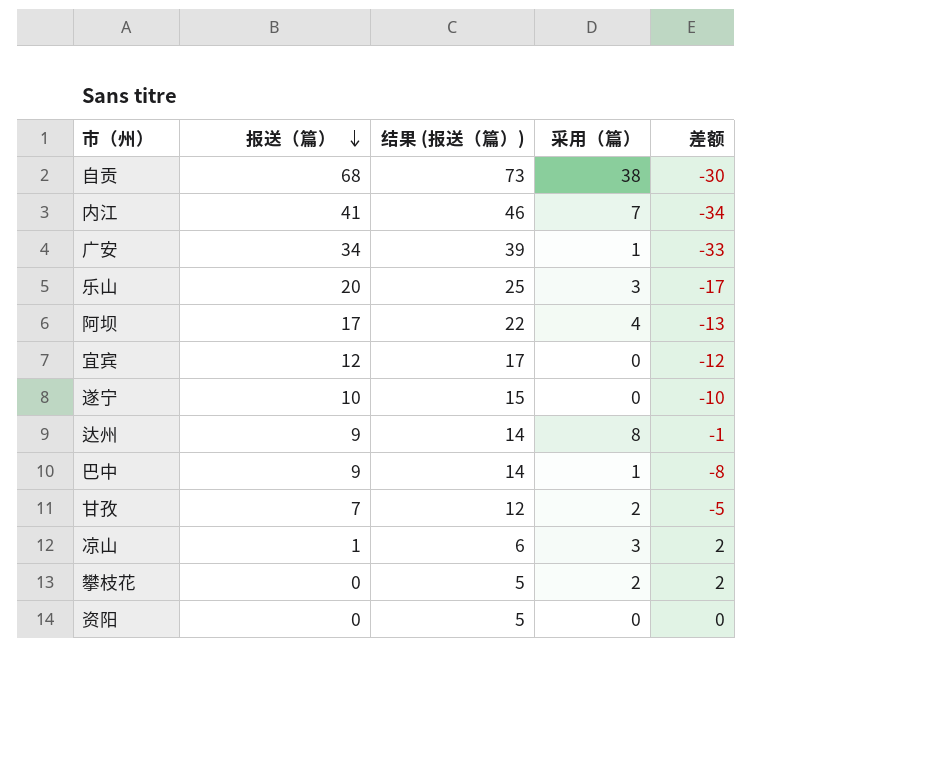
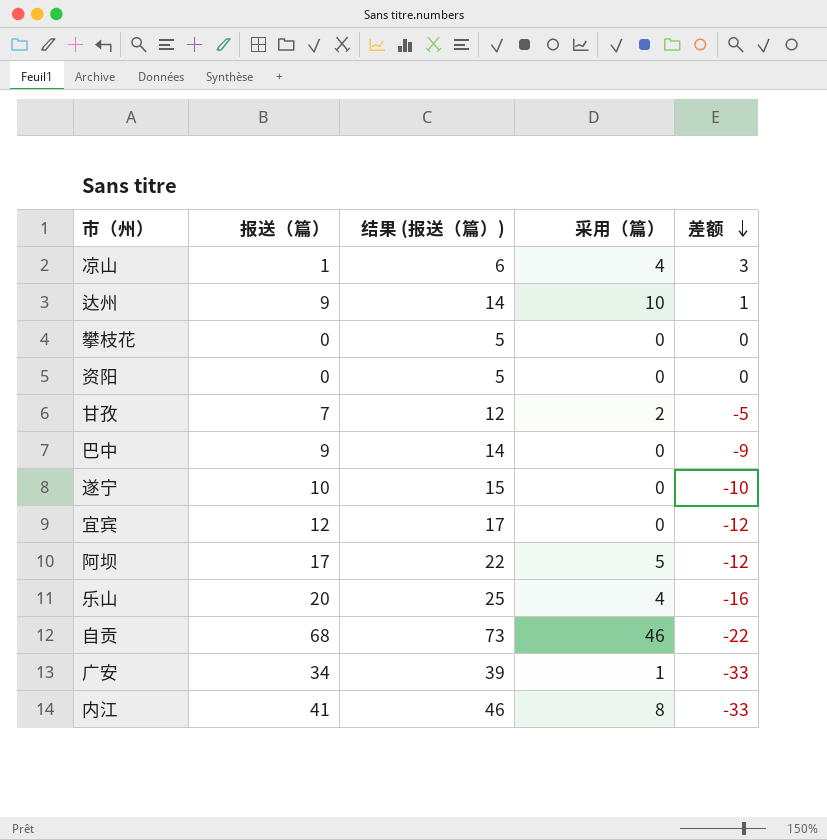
row order: 报送（篇） descending -> 差额 descending
凉山 | 采用（篇）: 3 -> 4
凉山 | 差额: 2 -> 3
达州 | 采用（篇）: 8 -> 10
达州 | 差额: -1 -> 1
攀枝花 | 采用（篇）: 2 -> 0
攀枝花 | 差额: 2 -> 0
巴中 | 采用（篇）: 1 -> 0
巴中 | 差额: -8 -> -9
阿坝 | 采用（篇）: 4 -> 5
阿坝 | 差额: -13 -> -12
乐山 | 采用（篇）: 3 -> 4
乐山 | 差额: -17 -> -16
自贡 | 采用（篇）: 38 -> 46
自贡 | 差额: -30 -> -22
内江 | 采用（篇）: 7 -> 8
内江 | 差额: -34 -> -33

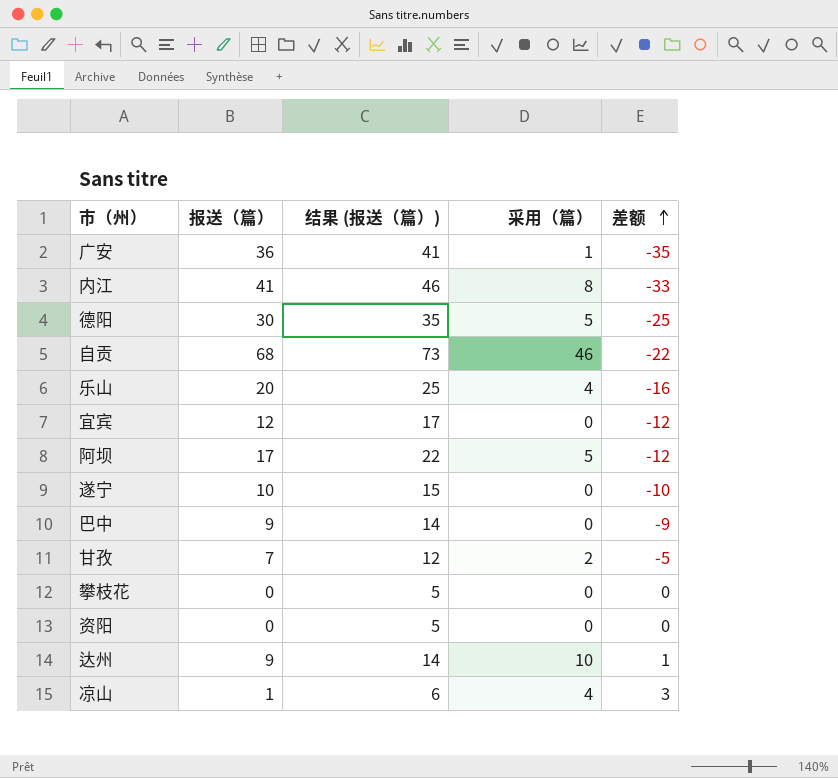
row order: 差额 descending -> 差额 ascending
广安 | 报送（篇）: 34 -> 36
广安 | 结果 (报送（篇）): 39 -> 41
广安 | 差额: -33 -> -35
row 德阳: none -> 30 | 35 | 5 | -25

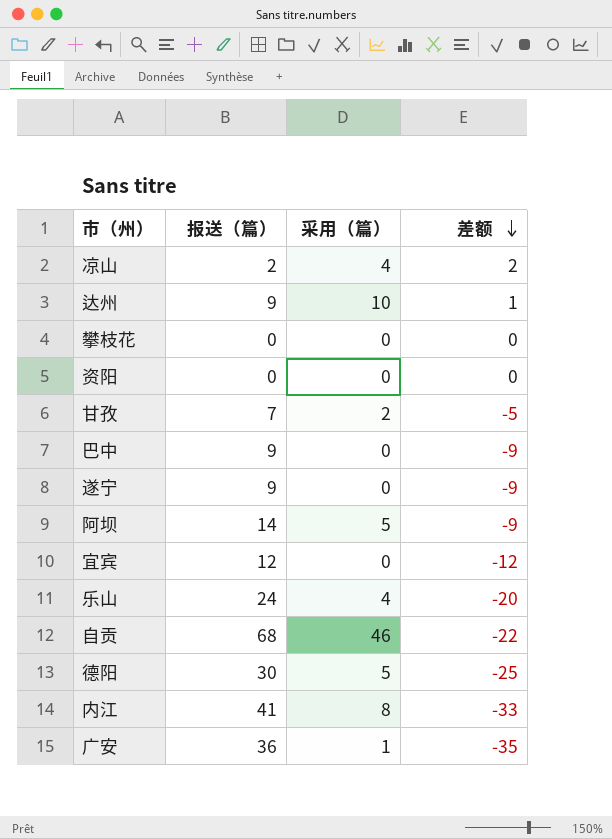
row order: 差额 ascending -> 差额 descending
column 结果 (报送（篇）) | formula: [报送（篇）] + 5 -> none
凉山 | 报送（篇）: 1 -> 2
凉山 | 差额: 3 -> 2
遂宁 | 报送（篇）: 10 -> 9
遂宁 | 差额: -10 -> -9
阿坝 | 报送（篇）: 17 -> 14
阿坝 | 差额: -12 -> -9
乐山 | 报送（篇）: 20 -> 24
乐山 | 差额: -16 -> -20

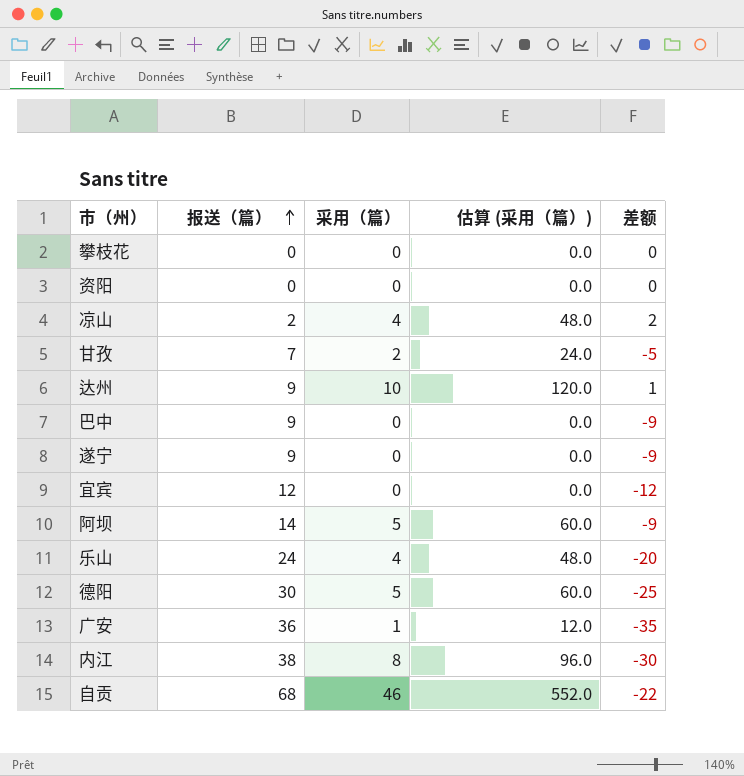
row order: 差额 descending -> 报送（篇） ascending
column 估算 (采用（篇）) | formula: none -> [采用（篇）] * 12
内江 | 报送（篇）: 41 -> 38
内江 | 差额: -33 -> -30

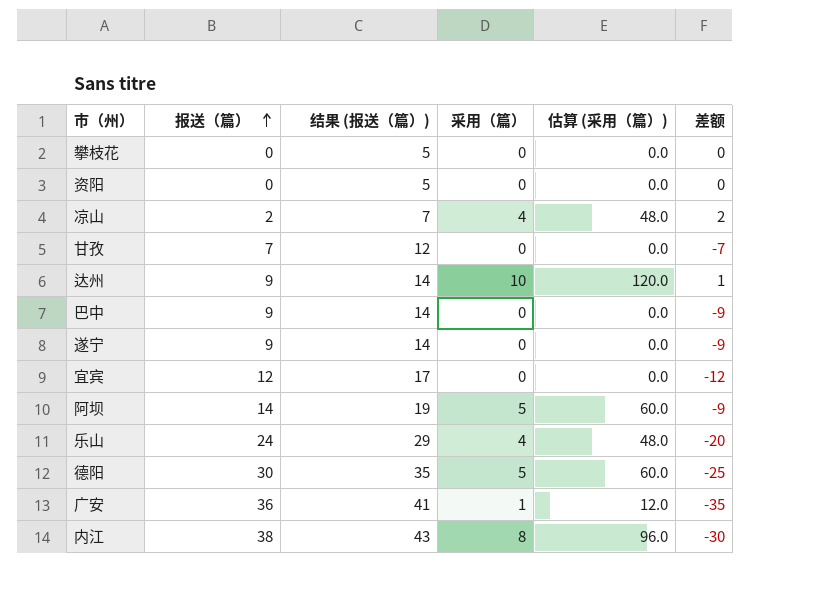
column 结果 (报送（篇）) | formula: none -> [报送（篇）] + 5
row 自贡: 68 | 46 | 552.0 | -22 -> none
甘孜 | 采用（篇）: 2 -> 0
甘孜 | 估算 (采用（篇）): 24.0 -> 0.0
甘孜 | 差额: -5 -> -7

